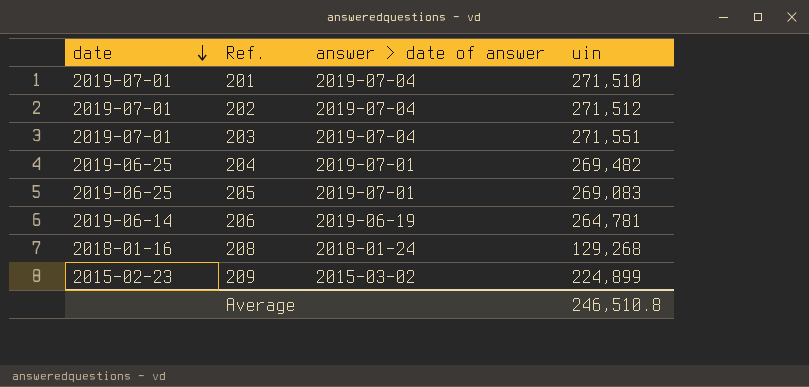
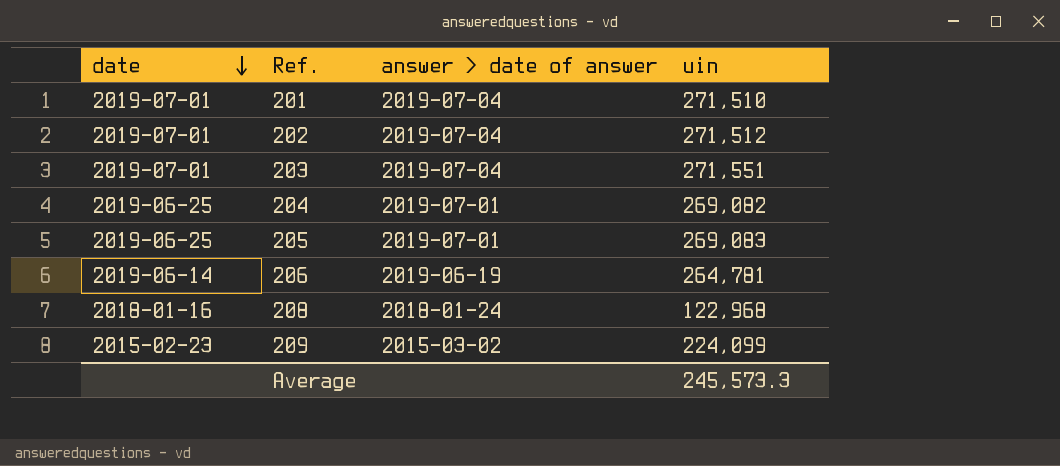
204 | uin: 269,482 -> 269,082
208 | uin: 129,268 -> 122,968
209 | uin: 224,899 -> 224,099
Average | uin: 246,510.8 -> 245,573.3

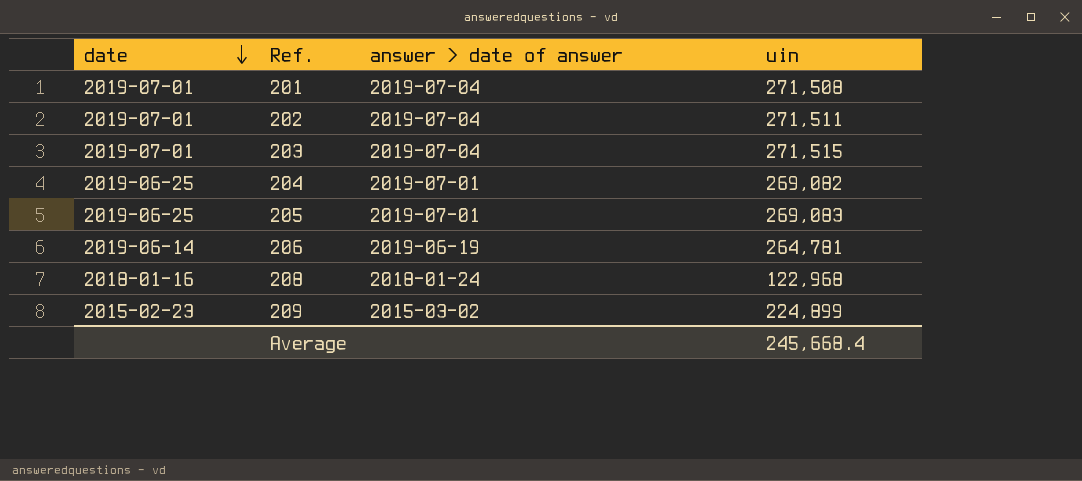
201 | uin: 271,510 -> 271,508
202 | uin: 271,512 -> 271,511
203 | uin: 271,551 -> 271,515
209 | uin: 224,099 -> 224,899
Average | uin: 245,573.3 -> 245,668.4

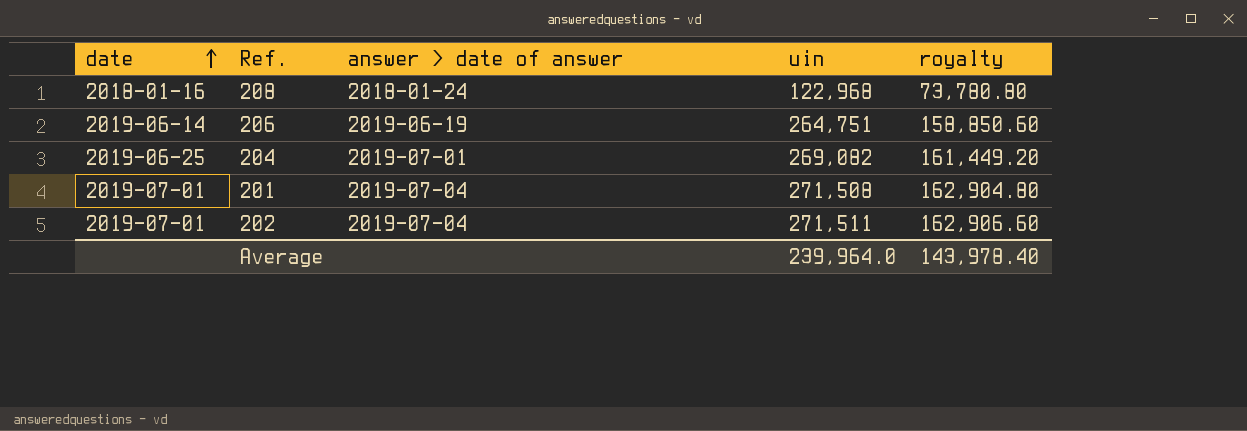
row order: date descending -> date ascending
column royalty | formula: none -> [uin] * 0.6
row 203: 2019-07-01 | 2019-07-04 | 271,515 -> none
row 205: 2019-06-25 | 2019-07-01 | 269,083 -> none
row 209: 2015-02-23 | 2015-03-02 | 224,899 -> none
206 | uin: 264,781 -> 264,751
Average | uin: 245,668.4 -> 239,964.0

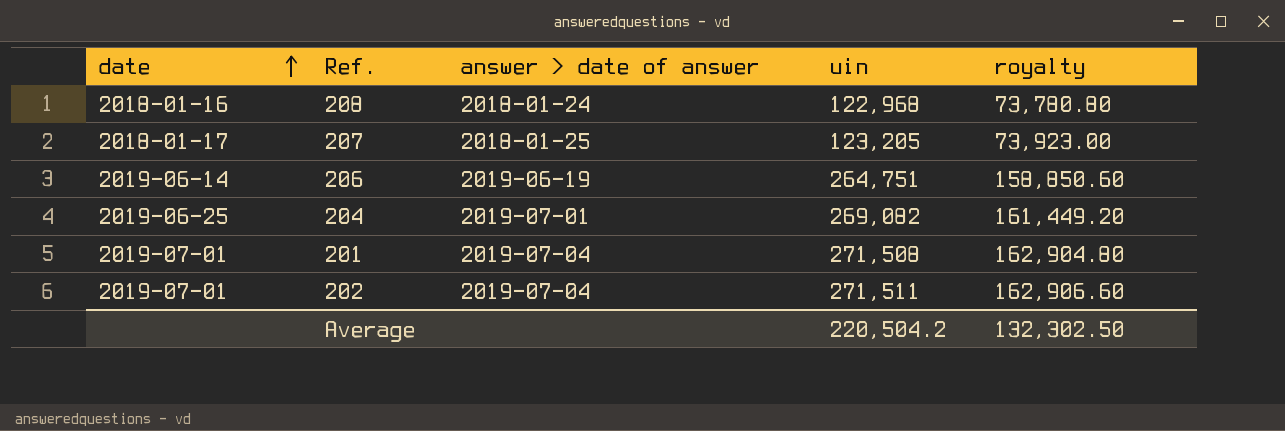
row 207: none -> 2018-01-17 | 2018-01-25 | 123,205 | 73,923.00
Average | uin: 239,964.0 -> 220,504.2
Average | royalty: 143,978.40 -> 132,302.50

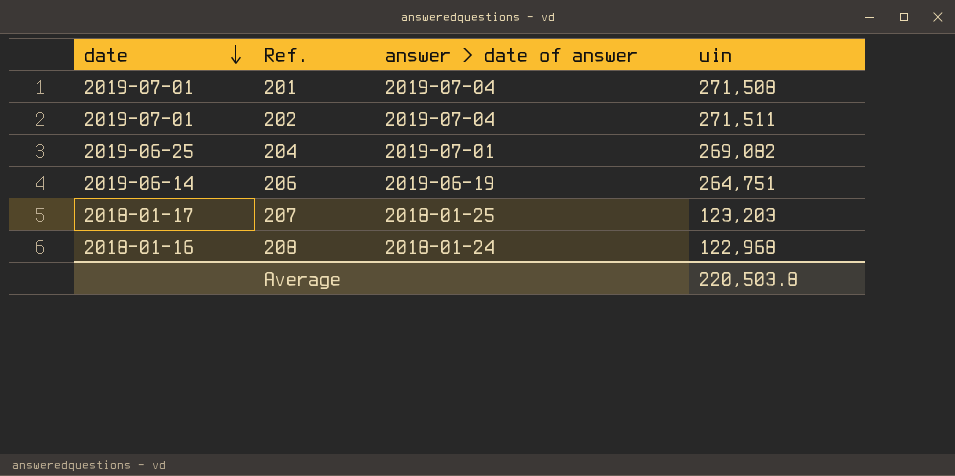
row order: date ascending -> date descending
column royalty | formula: [uin] * 0.6 -> none
207 | uin: 123,205 -> 123,203
Average | uin: 220,504.2 -> 220,503.8

